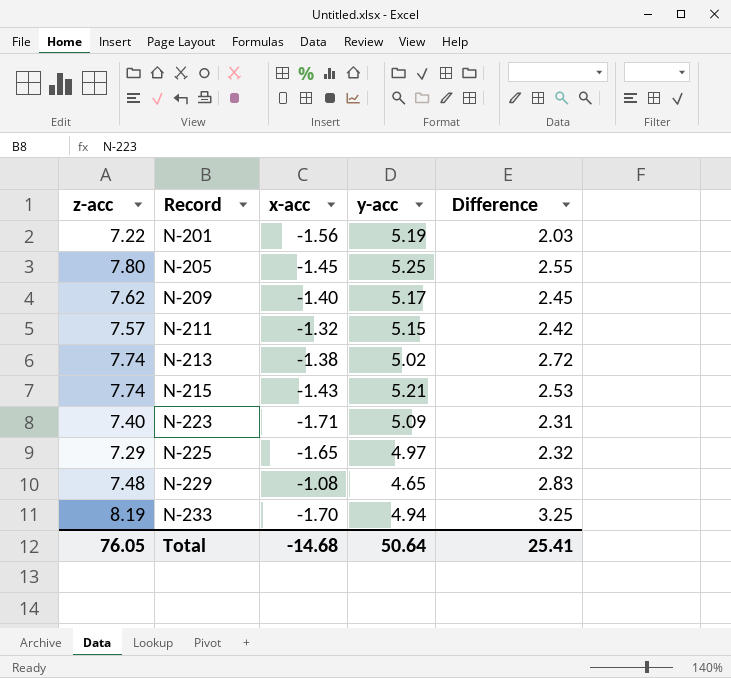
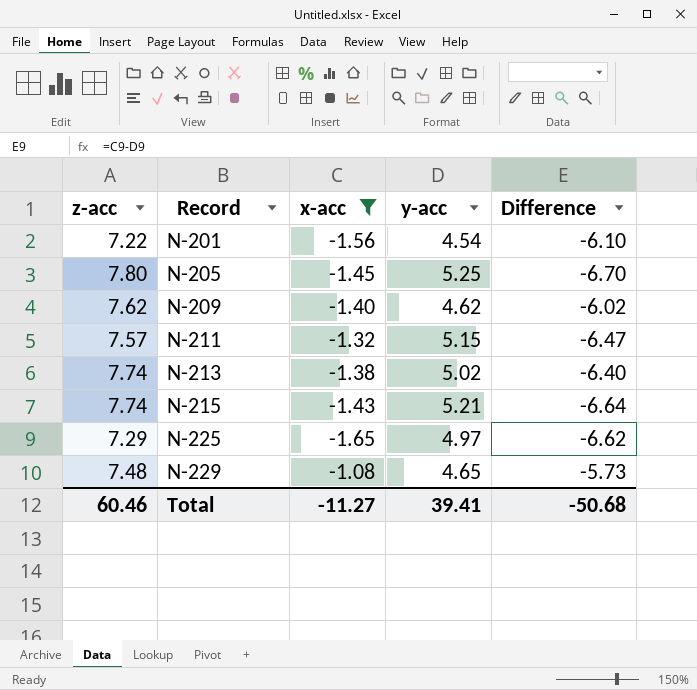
filter: none -> x-acc >= -1.65
column Difference | formula: [z-acc] - [y-acc] -> [x-acc] - [y-acc]
N-201 | y-acc: 5.19 -> 4.54
N-209 | y-acc: 5.17 -> 4.62
Total | z-acc: 76.05 -> 60.46
Total | x-acc: -14.68 -> -11.27
Total | y-acc: 50.64 -> 39.41
Total | Difference: 25.41 -> -50.68

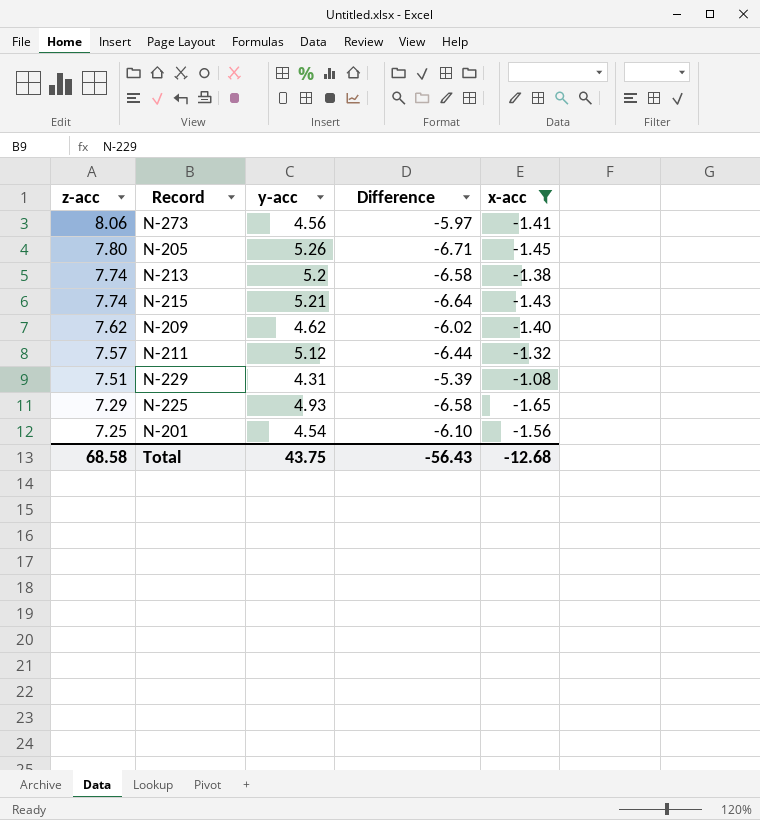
row order: Record ascending -> z-acc descending
column x-acc | position: 3 -> 5
row N-273: none -> 8.06 | 4.56 | -5.97 | -1.41
N-205 | y-acc: 5.25 -> 5.26
N-205 | Difference: -6.70 -> -6.71
N-213 | y-acc: 5.02 -> 5.2
N-213 | Difference: -6.40 -> -6.58
N-211 | y-acc: 5.15 -> 5.12
N-211 | Difference: -6.47 -> -6.44
N-229 | z-acc: 7.48 -> 7.51
N-229 | y-acc: 4.65 -> 4.31
N-229 | Difference: -5.73 -> -5.39
N-225 | y-acc: 4.97 -> 4.93
N-225 | Difference: -6.62 -> -6.58
N-201 | z-acc: 7.22 -> 7.25
Total | z-acc: 60.46 -> 68.58
Total | y-acc: 39.41 -> 43.75
Total | Difference: -50.68 -> -56.43
Total | x-acc: -11.27 -> -12.68

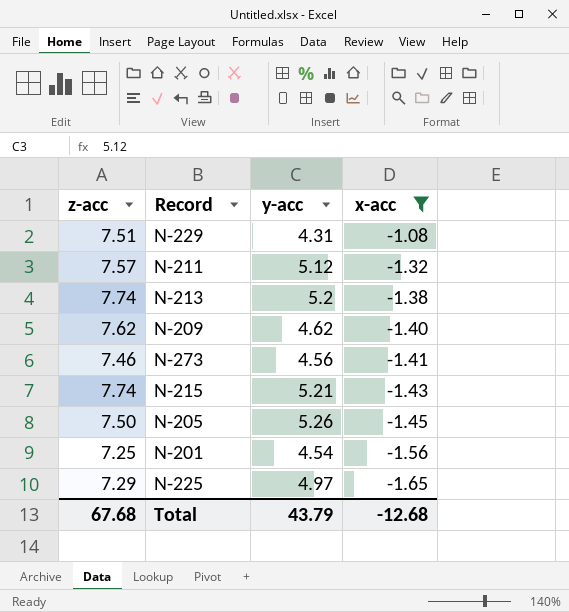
row order: z-acc descending -> x-acc descending
column Difference | formula: [x-acc] - [y-acc] -> none
N-273 | z-acc: 8.06 -> 7.46
N-205 | z-acc: 7.80 -> 7.50
N-225 | y-acc: 4.93 -> 4.97
Total | z-acc: 68.58 -> 67.68
Total | y-acc: 43.75 -> 43.79

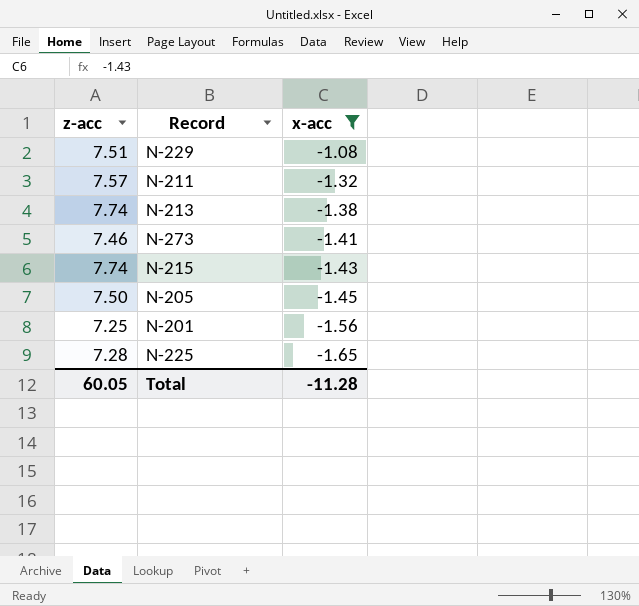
column y-acc | position: 3 -> none
row N-209: 7.62 | 4.62 | -1.40 -> none
N-225 | z-acc: 7.29 -> 7.28
Total | z-acc: 67.68 -> 60.05
Total | x-acc: -12.68 -> -11.28

